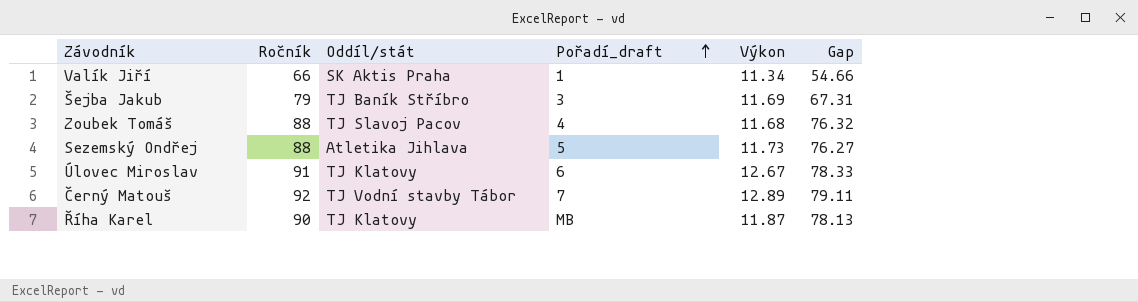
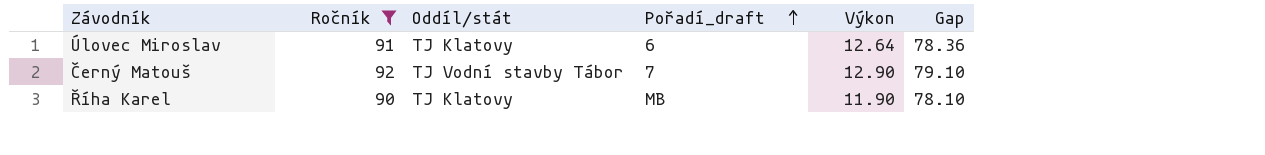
filter: none -> Ročník >= 90
Úlovec Miroslav | Výkon: 12.67 -> 12.64
Úlovec Miroslav | Gap: 78.33 -> 78.36
Černý Matouš | Výkon: 12.89 -> 12.90
Černý Matouš | Gap: 79.11 -> 79.10
Říha Karel | Výkon: 11.87 -> 11.90
Říha Karel | Gap: 78.13 -> 78.10

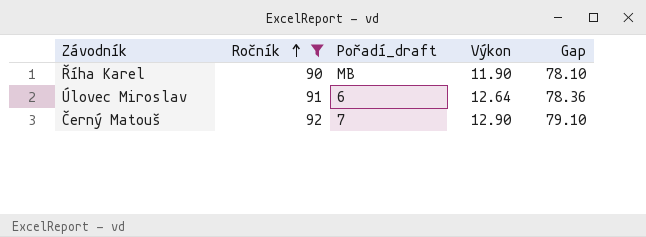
row order: Pořadí_draft ascending -> Ročník ascending
column Oddíl/stát | position: 3 -> none

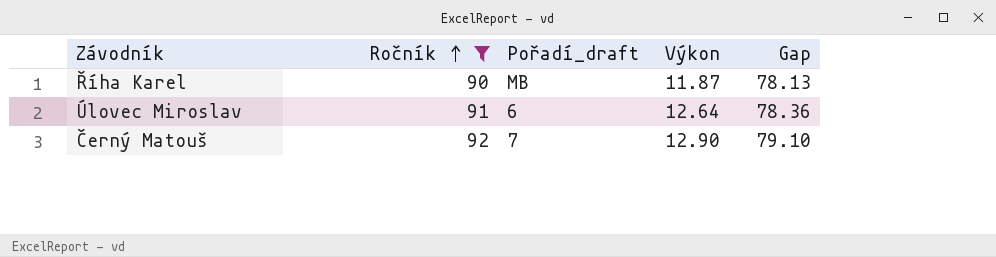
Říha Karel | Výkon: 11.90 -> 11.87
Říha Karel | Gap: 78.10 -> 78.13

